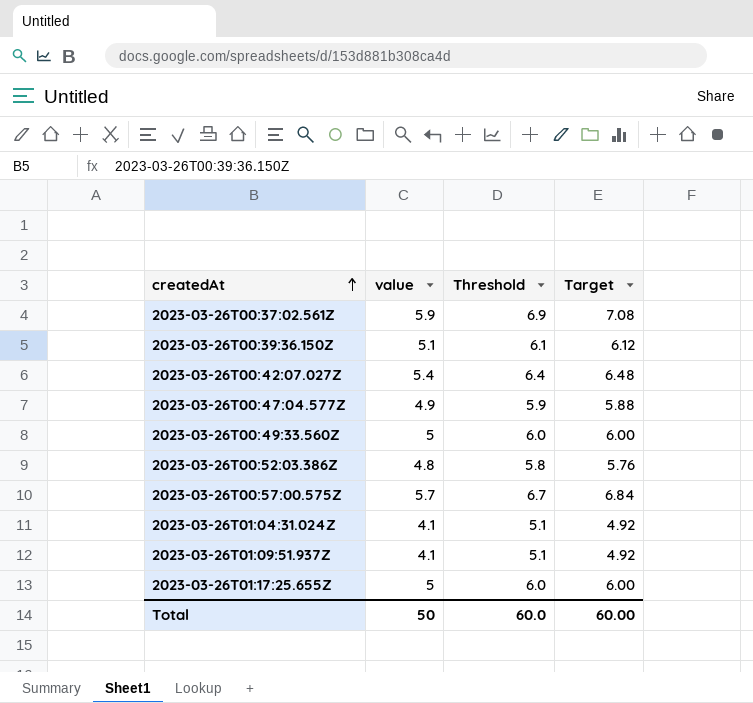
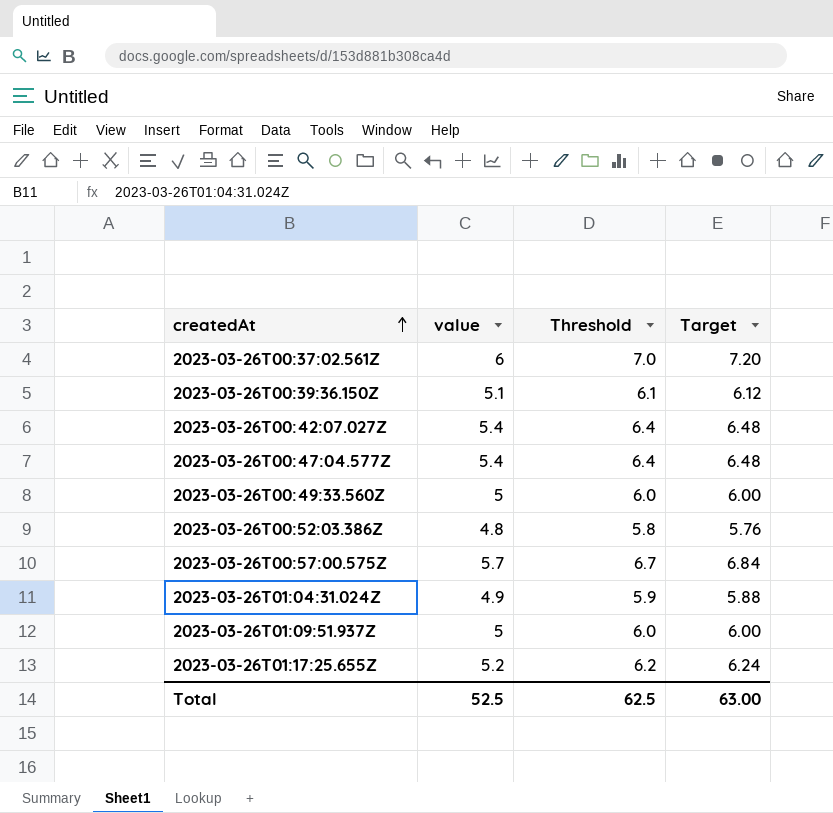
2023-03-26T00:37:02.561Z | value: 5.9 -> 6
2023-03-26T00:37:02.561Z | Threshold: 6.9 -> 7.0
2023-03-26T00:37:02.561Z | Target: 7.08 -> 7.20
2023-03-26T00:47:04.577Z | value: 4.9 -> 5.4
2023-03-26T00:47:04.577Z | Threshold: 5.9 -> 6.4
2023-03-26T00:47:04.577Z | Target: 5.88 -> 6.48
2023-03-26T01:04:31.024Z | value: 4.1 -> 4.9
2023-03-26T01:04:31.024Z | Threshold: 5.1 -> 5.9
2023-03-26T01:04:31.024Z | Target: 4.92 -> 5.88
2023-03-26T01:09:51.937Z | value: 4.1 -> 5
2023-03-26T01:09:51.937Z | Threshold: 5.1 -> 6.0
2023-03-26T01:09:51.937Z | Target: 4.92 -> 6.00
2023-03-26T01:17:25.655Z | value: 5 -> 5.2
2023-03-26T01:17:25.655Z | Threshold: 6.0 -> 6.2
2023-03-26T01:17:25.655Z | Target: 6.00 -> 6.24
Total | value: 50 -> 52.5
Total | Threshold: 60.0 -> 62.5
Total | Target: 60.00 -> 63.00

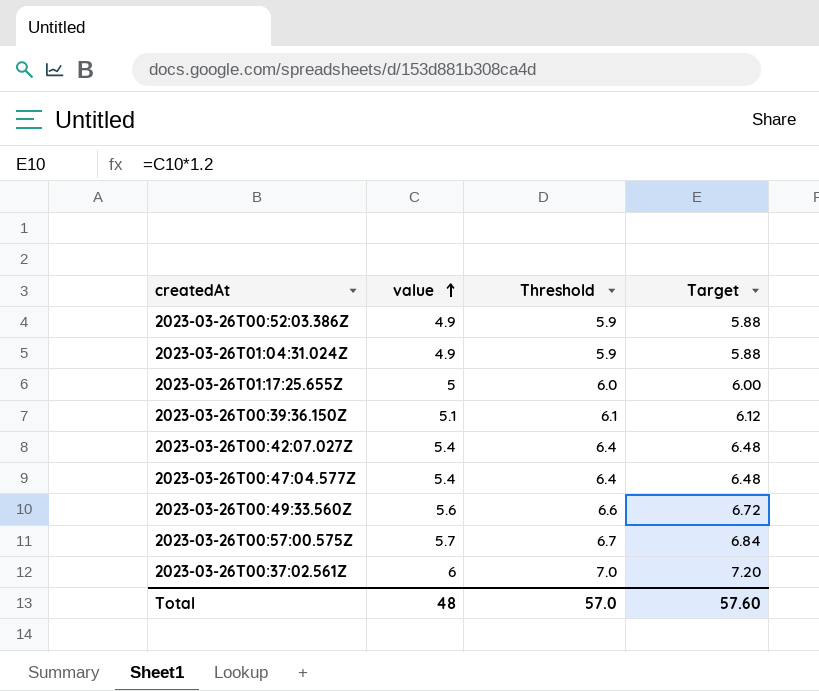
row order: createdAt ascending -> value ascending
row 2023-03-26T01:09:51.937Z: 5 | 6.0 | 6.00 -> none
2023-03-26T00:52:03.386Z | value: 4.8 -> 4.9
2023-03-26T00:52:03.386Z | Threshold: 5.8 -> 5.9
2023-03-26T00:52:03.386Z | Target: 5.76 -> 5.88
2023-03-26T01:17:25.655Z | value: 5.2 -> 5
2023-03-26T01:17:25.655Z | Threshold: 6.2 -> 6.0
2023-03-26T01:17:25.655Z | Target: 6.24 -> 6.00
2023-03-26T00:49:33.560Z | value: 5 -> 5.6
2023-03-26T00:49:33.560Z | Threshold: 6.0 -> 6.6
2023-03-26T00:49:33.560Z | Target: 6.00 -> 6.72
Total | value: 52.5 -> 48
Total | Threshold: 62.5 -> 57.0
Total | Target: 63.00 -> 57.60

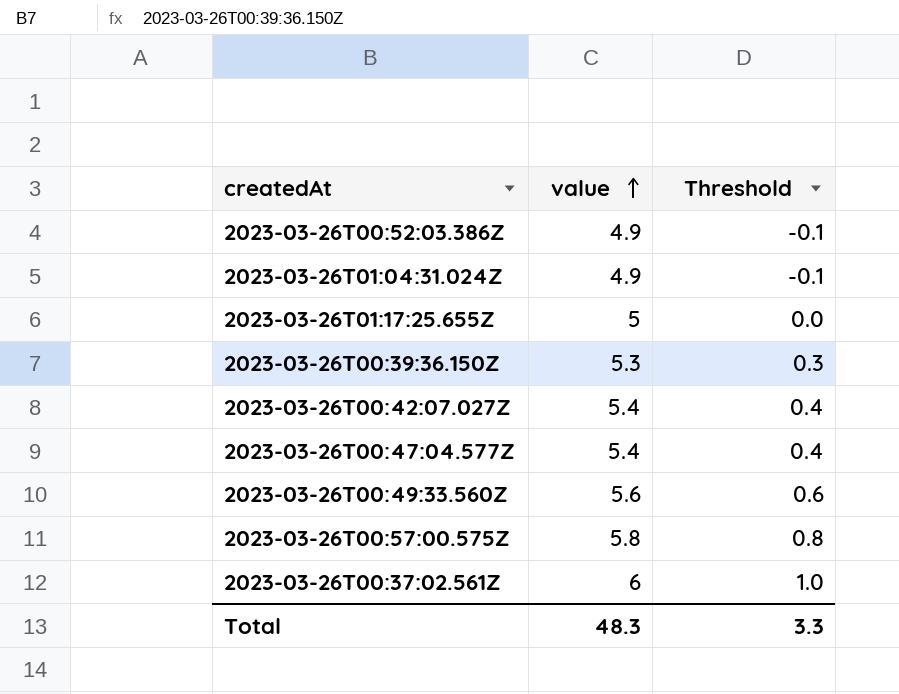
column Target | formula: [value] * 1.2 -> none
column Threshold | formula: [value] + 1 -> [value] - 5
2023-03-26T00:39:36.150Z | value: 5.1 -> 5.3
2023-03-26T00:57:00.575Z | value: 5.7 -> 5.8
Total | value: 48 -> 48.3
Total | Threshold: 57.0 -> 3.3

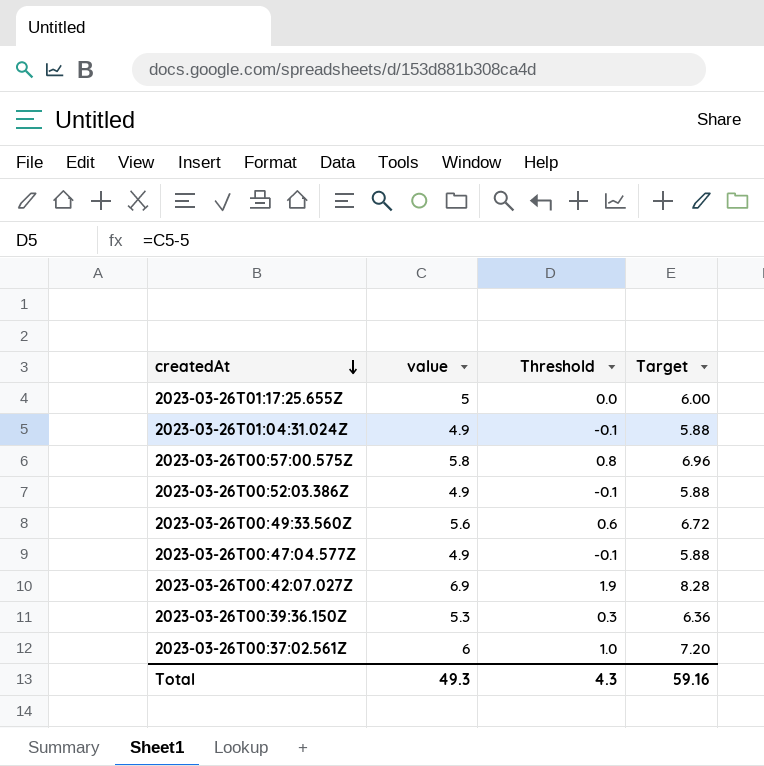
row order: value ascending -> createdAt descending
column Target | formula: none -> [value] * 1.2
2023-03-26T00:47:04.577Z | value: 5.4 -> 4.9
2023-03-26T00:47:04.577Z | Threshold: 0.4 -> -0.1
2023-03-26T00:42:07.027Z | value: 5.4 -> 6.9
2023-03-26T00:42:07.027Z | Threshold: 0.4 -> 1.9
Total | value: 48.3 -> 49.3
Total | Threshold: 3.3 -> 4.3

